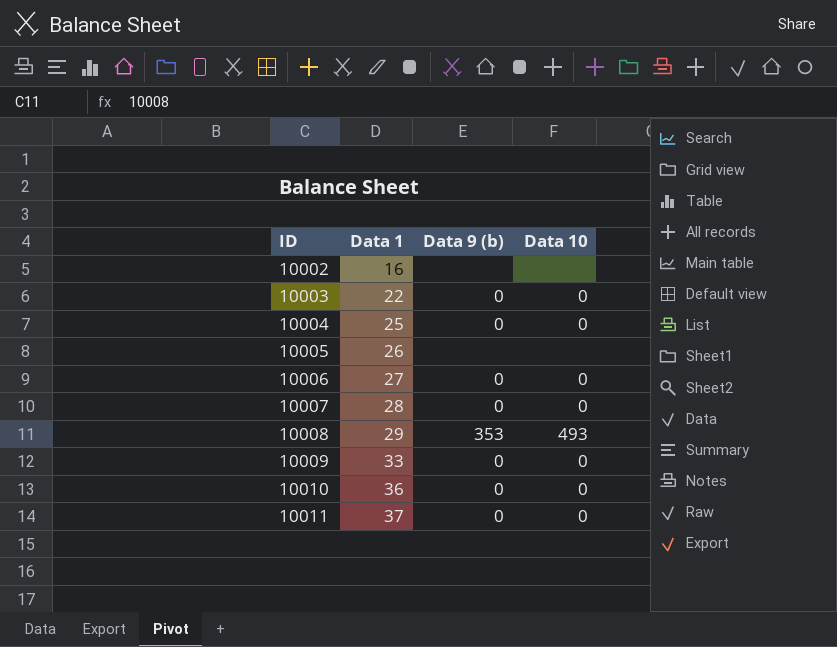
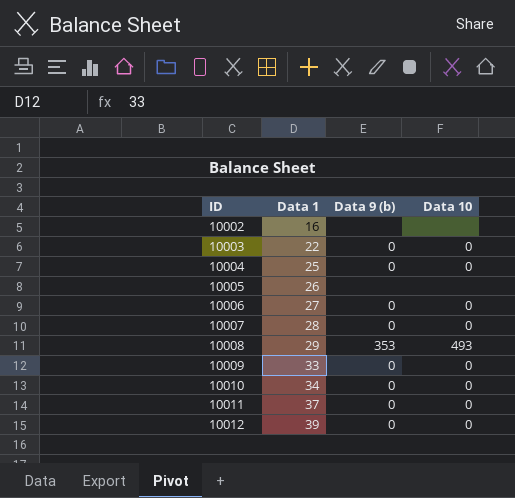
10010 | Data 1: 36 -> 34
row 10012: none -> 39 | 0 | 0

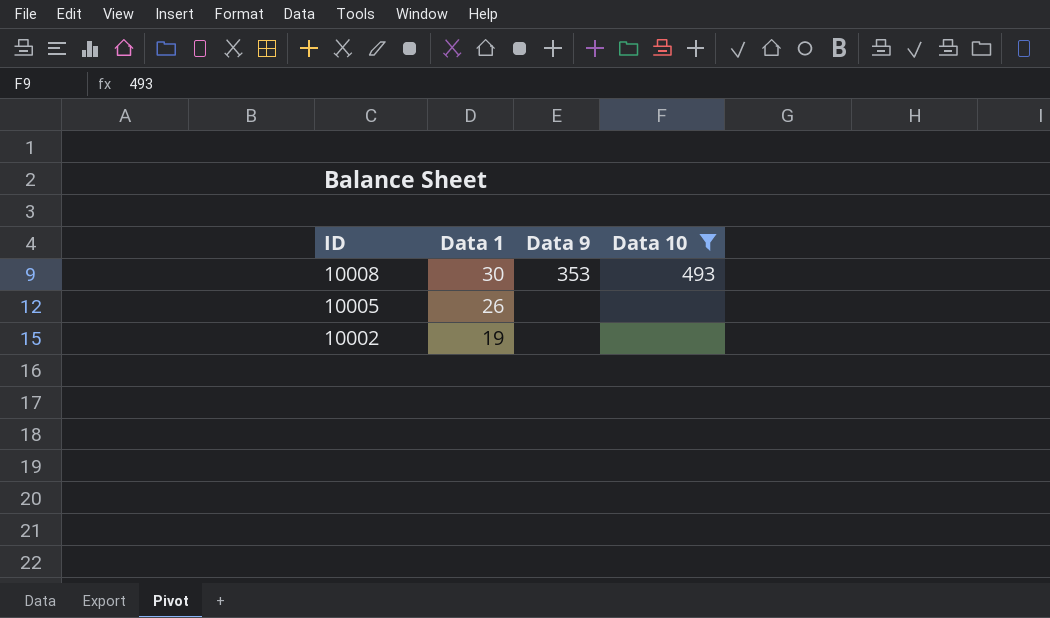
filter: none -> Data 10 != 0
row order: ID ascending -> ID descending
column name: Data 9 (b) -> Data 9
10008 | Data 1: 29 -> 30
10002 | Data 1: 16 -> 19

